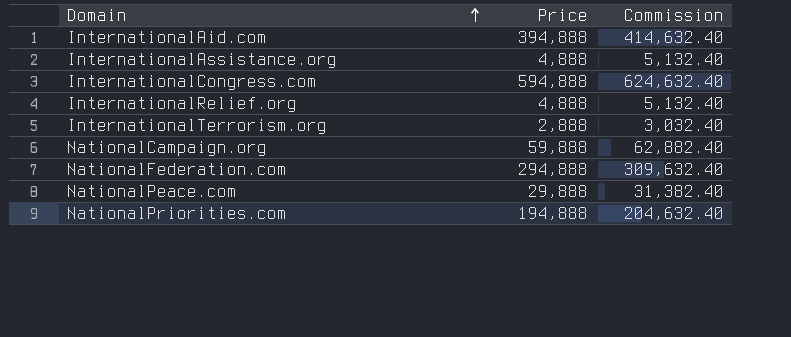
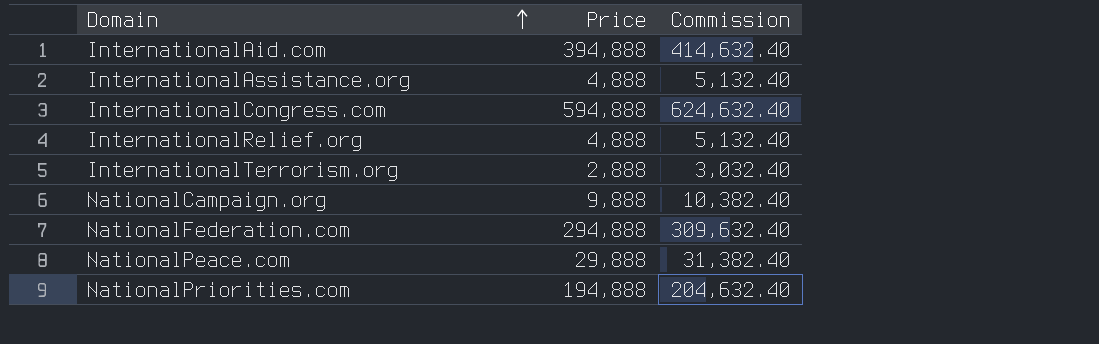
NationalCampaign.org | Price: 59,888 -> 9,888
NationalCampaign.org | Commission: 62,882.40 -> 10,382.40

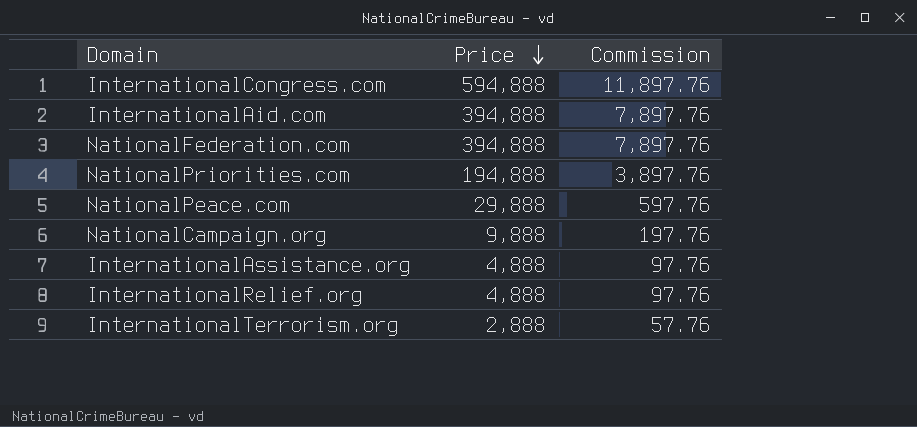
row order: Domain ascending -> Price descending
column Commission | formula: [Price] * 1.05 -> [Price] * 0.02
NationalFederation.com | Price: 294,888 -> 394,888

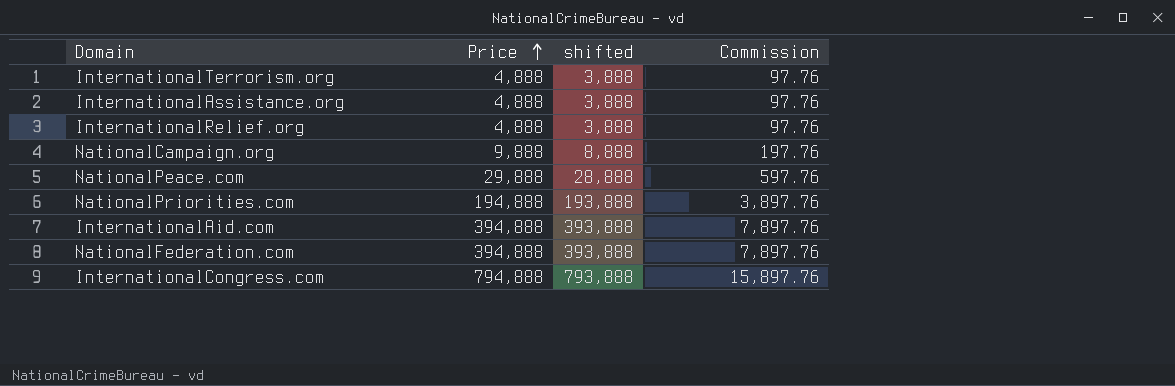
row order: Price descending -> Price ascending
column shifted | formula: none -> [Price] - 1000
InternationalTerrorism.org | Price: 2,888 -> 4,888
InternationalTerrorism.org | Commission: 57.76 -> 97.76
InternationalCongress.com | Price: 594,888 -> 794,888
InternationalCongress.com | Commission: 11,897.76 -> 15,897.76

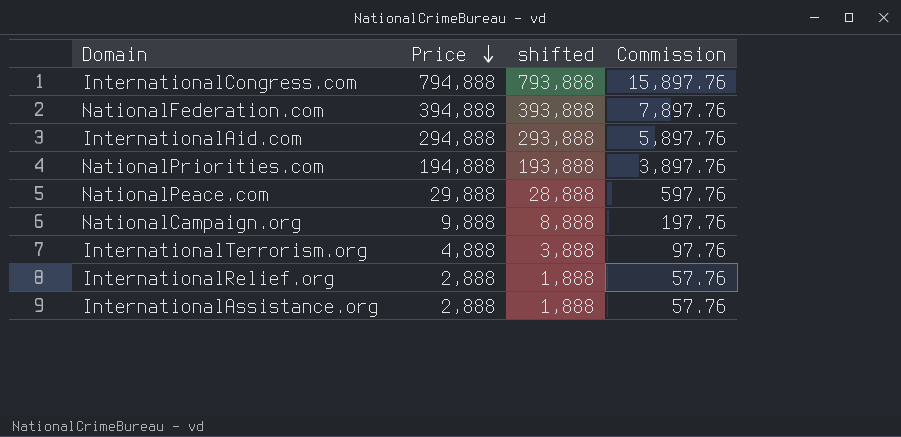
row order: Price ascending -> Price descending
InternationalAid.com | Price: 394,888 -> 294,888
InternationalAid.com | shifted: 393,888 -> 293,888
InternationalAid.com | Commission: 7,897.76 -> 5,897.76
InternationalRelief.org | Price: 4,888 -> 2,888
InternationalRelief.org | shifted: 3,888 -> 1,888
InternationalRelief.org | Commission: 97.76 -> 57.76
InternationalAssistance.org | Price: 4,888 -> 2,888
InternationalAssistance.org | shifted: 3,888 -> 1,888
InternationalAssistance.org | Commission: 97.76 -> 57.76

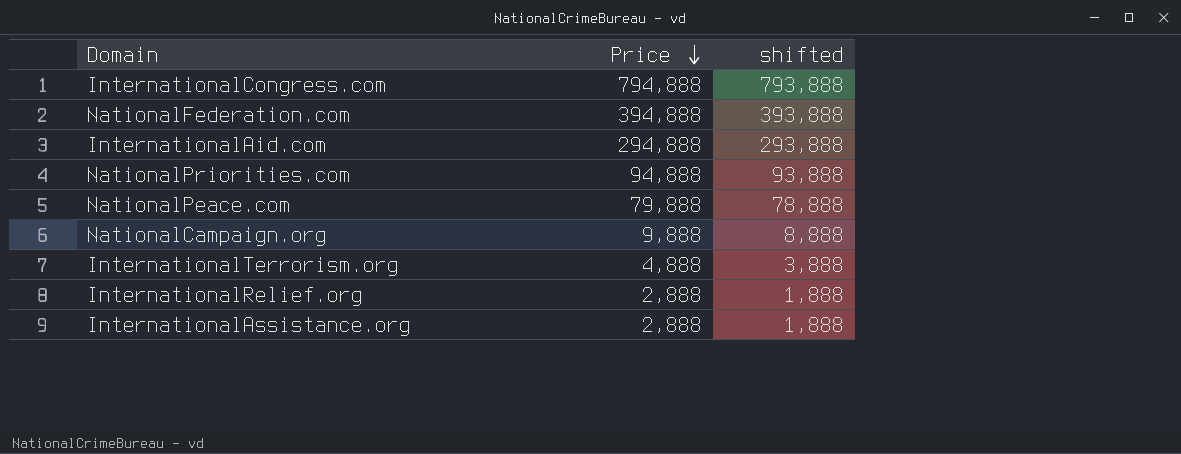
column Commission | formula: [Price] * 0.02 -> none
NationalPriorities.com | Price: 194,888 -> 94,888
NationalPriorities.com | shifted: 193,888 -> 93,888
NationalPeace.com | Price: 29,888 -> 79,888
NationalPeace.com | shifted: 28,888 -> 78,888

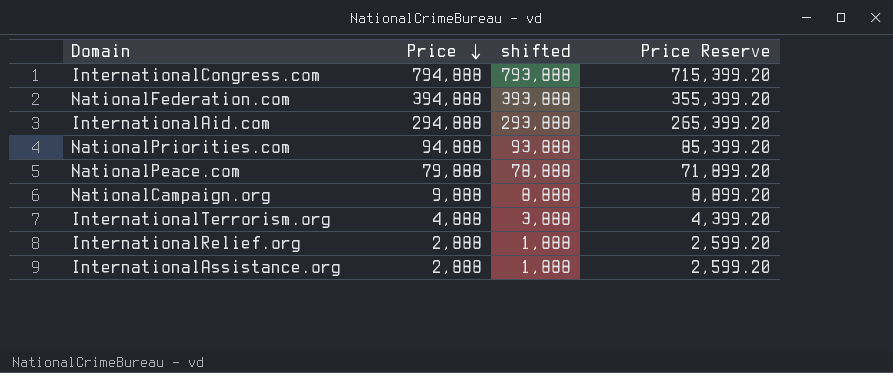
column Price Reserve | formula: none -> [Price] * 0.9

